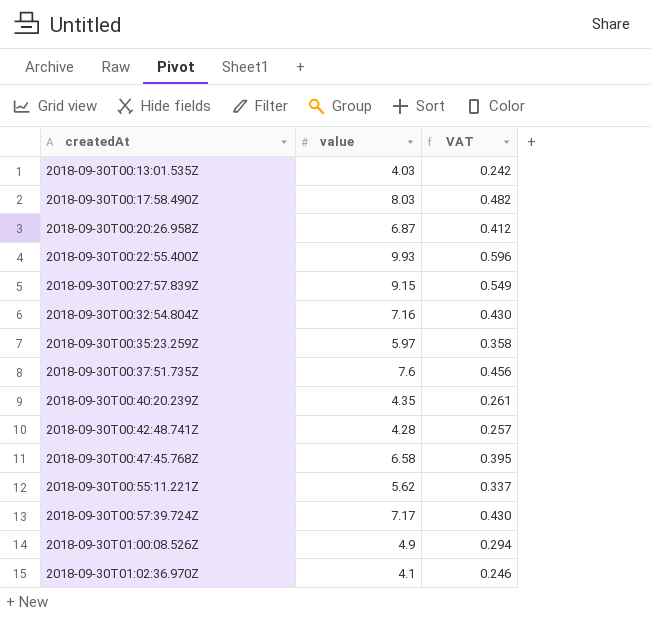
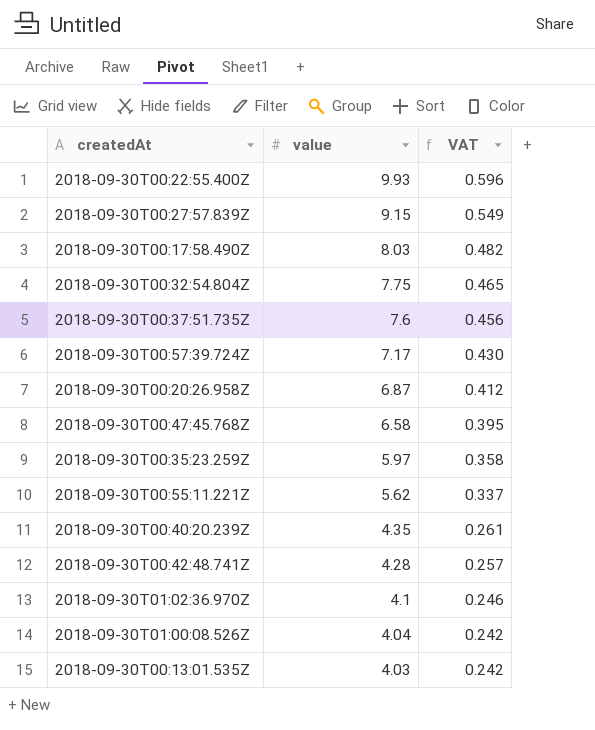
row order: createdAt ascending -> value descending
2018-09-30T00:32:54.804Z | value: 7.16 -> 7.75
2018-09-30T00:32:54.804Z | VAT: 0.430 -> 0.465
2018-09-30T01:00:08.526Z | value: 4.9 -> 4.04
2018-09-30T01:00:08.526Z | VAT: 0.294 -> 0.242

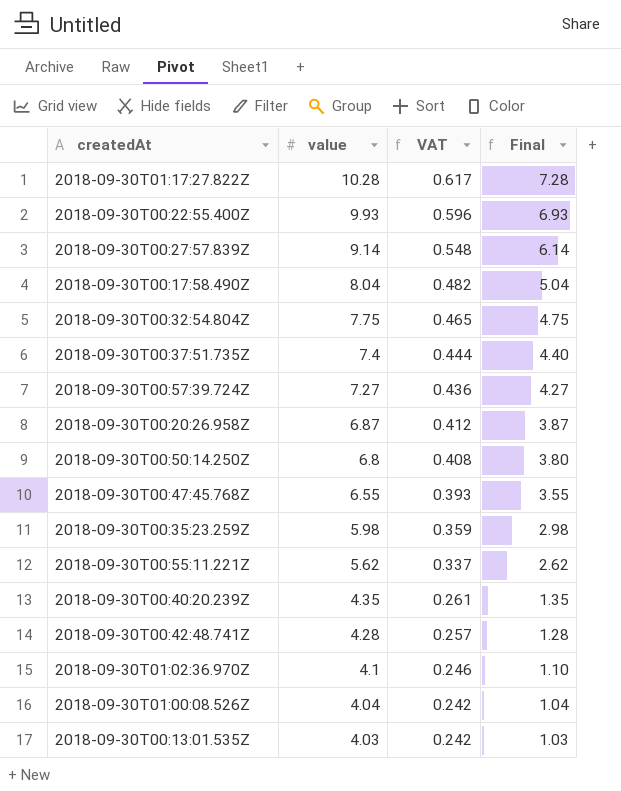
column Final | formula: none -> [value] - 3
row 2018-09-30T01:17:27.822Z: none -> 10.28 | 0.617 | 7.28
2018-09-30T00:27:57.839Z | value: 9.15 -> 9.14
2018-09-30T00:27:57.839Z | VAT: 0.549 -> 0.548
2018-09-30T00:17:58.490Z | value: 8.03 -> 8.04
2018-09-30T00:37:51.735Z | value: 7.6 -> 7.4
2018-09-30T00:37:51.735Z | VAT: 0.456 -> 0.444
2018-09-30T00:57:39.724Z | value: 7.17 -> 7.27
2018-09-30T00:57:39.724Z | VAT: 0.430 -> 0.436
row 2018-09-30T00:50:14.250Z: none -> 6.8 | 0.408 | 3.80
2018-09-30T00:47:45.768Z | value: 6.58 -> 6.55
2018-09-30T00:47:45.768Z | VAT: 0.395 -> 0.393
2018-09-30T00:35:23.259Z | value: 5.97 -> 5.98
2018-09-30T00:35:23.259Z | VAT: 0.358 -> 0.359

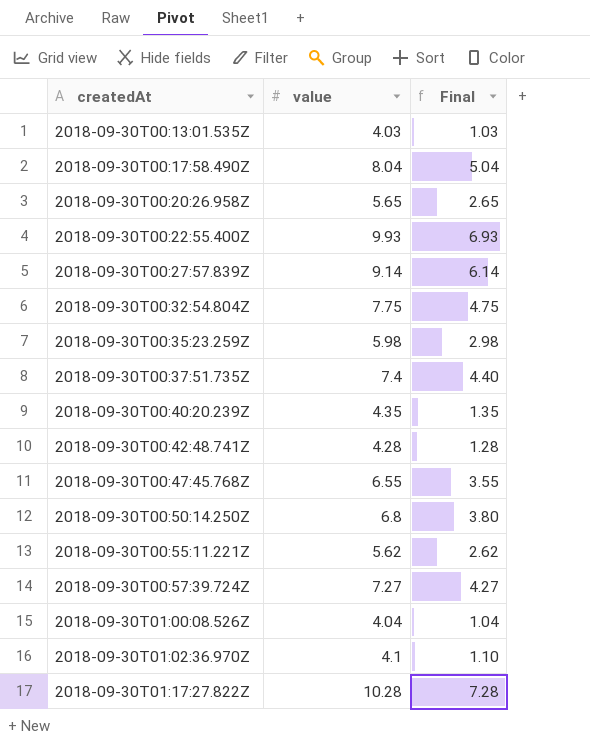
row order: value descending -> createdAt ascending
column VAT | formula: [value] * 0.06 -> none
2018-09-30T00:20:26.958Z | value: 6.87 -> 5.65
2018-09-30T00:20:26.958Z | Final: 3.87 -> 2.65

